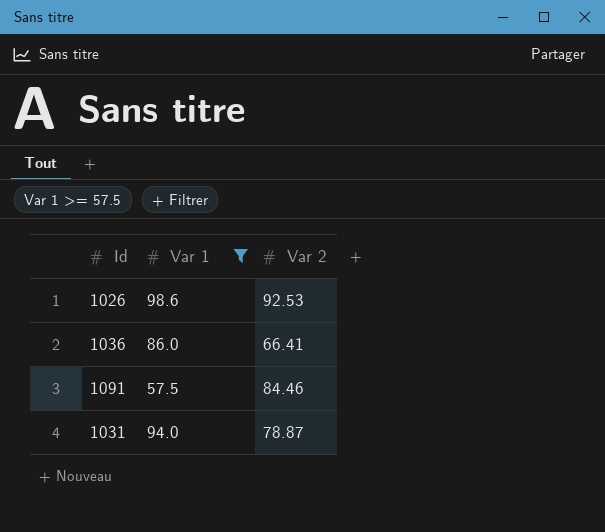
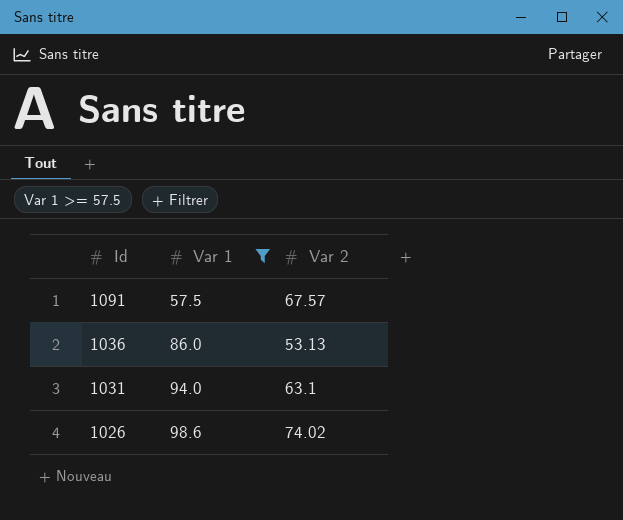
row order: none -> Id descending
1091 | Var 2: 84.46 -> 67.57
1036 | Var 2: 66.41 -> 53.13
1031 | Var 2: 78.87 -> 63.1
1026 | Var 2: 92.53 -> 74.02

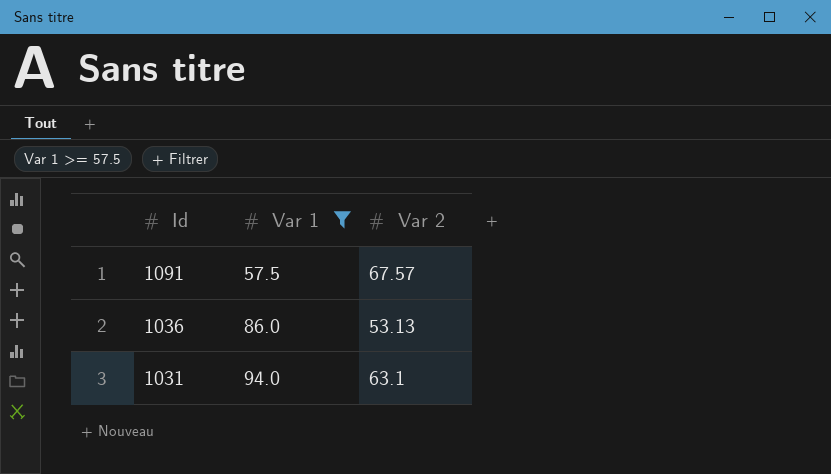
row 1026: 98.6 | 74.02 -> none

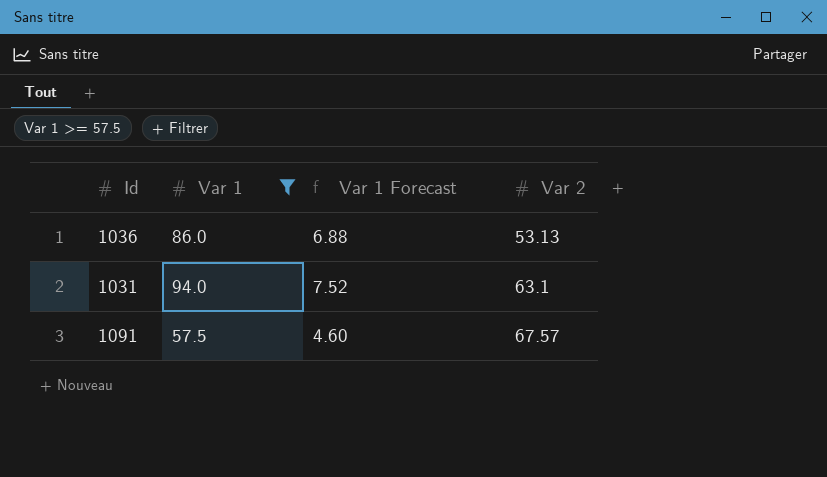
row order: Id descending -> Var 2 ascending
column Var 1 Forecast | formula: none -> [Var 1] * 0.08

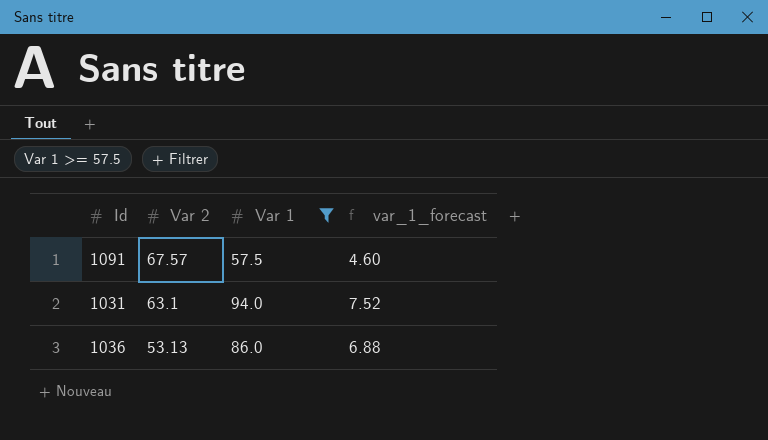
row order: Var 2 ascending -> Var 2 descending
column Var 2 | position: 4 -> 2
column name: Var 1 Forecast -> var_1_forecast

